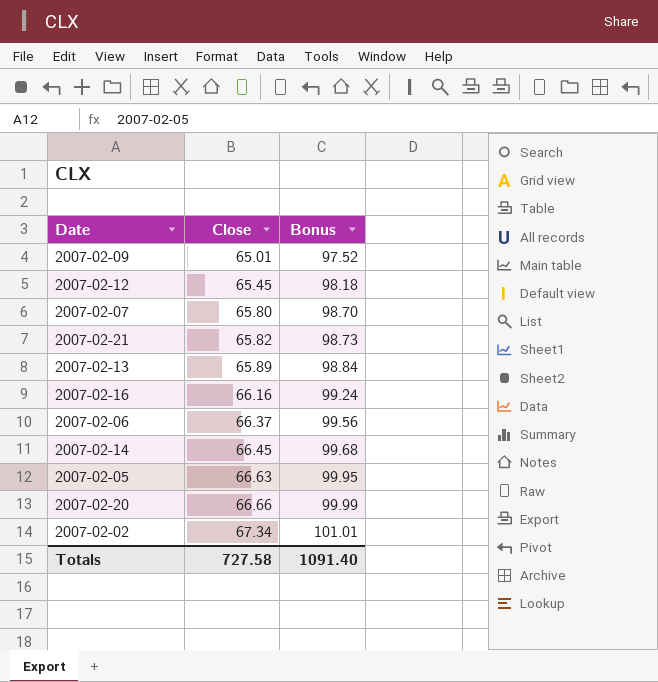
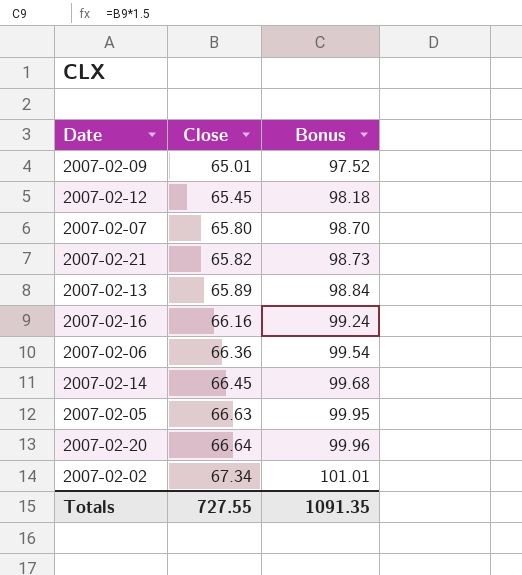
2007-02-06 | Close: 66.37 -> 66.36
2007-02-06 | Bonus: 99.56 -> 99.54
2007-02-20 | Close: 66.66 -> 66.64
2007-02-20 | Bonus: 99.99 -> 99.96
Totals | Close: 727.58 -> 727.55
Totals | Bonus: 1091.40 -> 1091.35

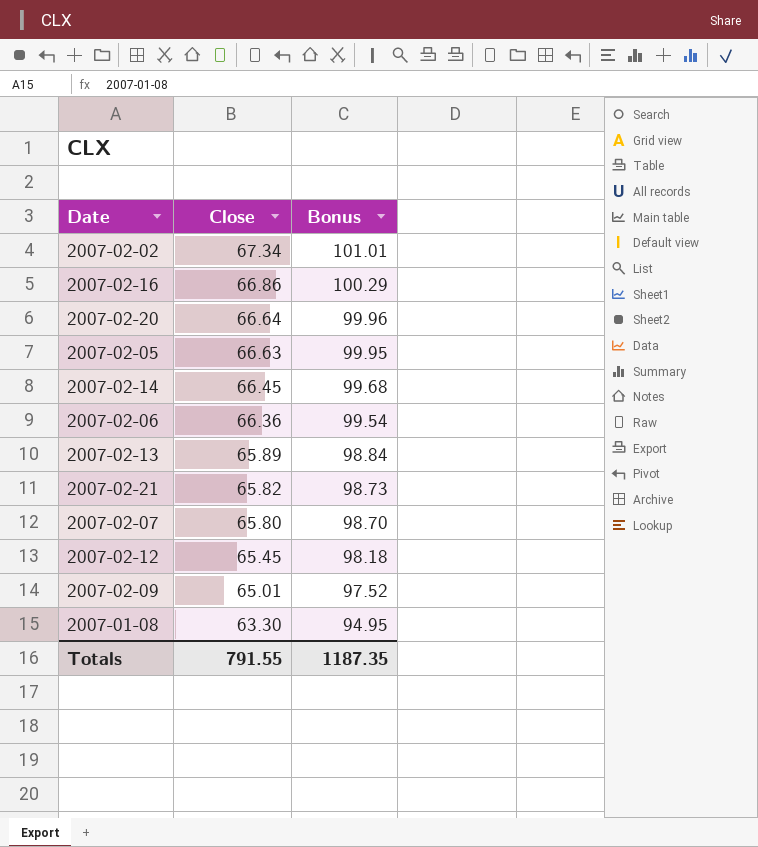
row order: Close ascending -> Close descending
2007-02-16 | Close: 66.16 -> 66.86
2007-02-16 | Bonus: 99.24 -> 100.29
row 2007-01-08: none -> 63.30 | 94.95
Totals | Close: 727.55 -> 791.55
Totals | Bonus: 1091.35 -> 1187.35

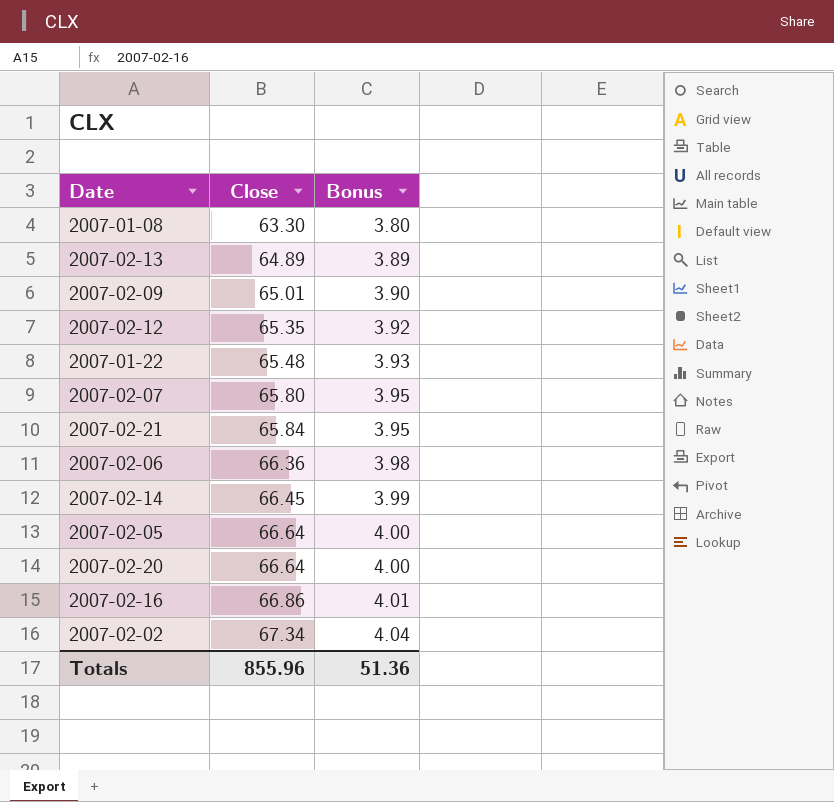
row order: Close descending -> Close ascending
column Bonus | formula: [Close] * 1.5 -> [Close] * 0.06
2007-02-13 | Close: 65.89 -> 64.89
2007-02-12 | Close: 65.45 -> 65.35
row 2007-01-22: none -> 65.48 | 3.93
2007-02-21 | Close: 65.82 -> 65.84
2007-02-05 | Close: 66.63 -> 66.64
Totals | Close: 791.55 -> 855.96
Totals | Bonus: 1187.35 -> 51.36

